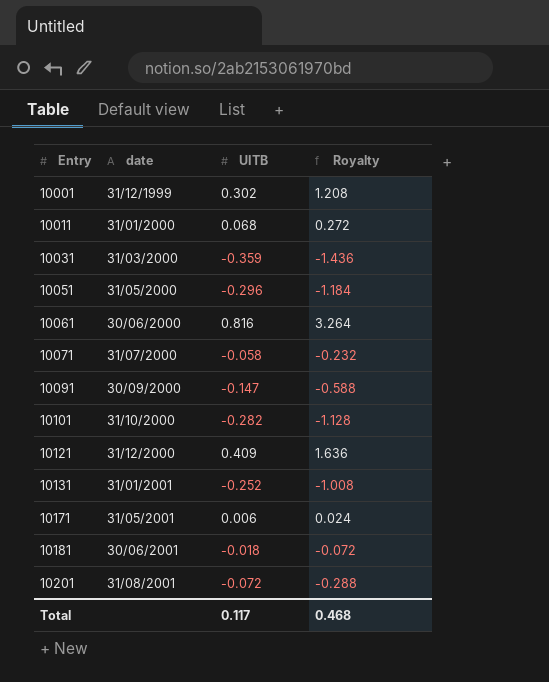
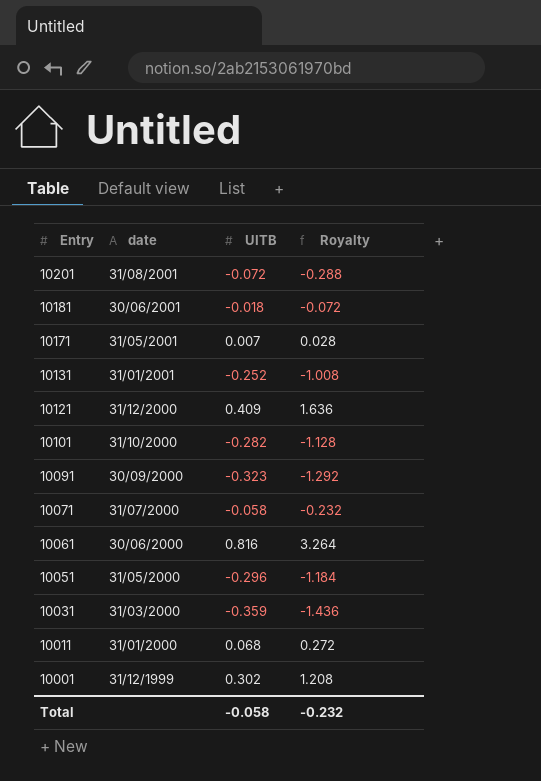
row order: Entry ascending -> Entry descending
10171 | UITB: 0.006 -> 0.007
10171 | Royalty: 0.024 -> 0.028
10091 | UITB: -0.147 -> -0.323
10091 | Royalty: -0.588 -> -1.292
Total | UITB: 0.117 -> -0.058
Total | Royalty: 0.468 -> -0.232

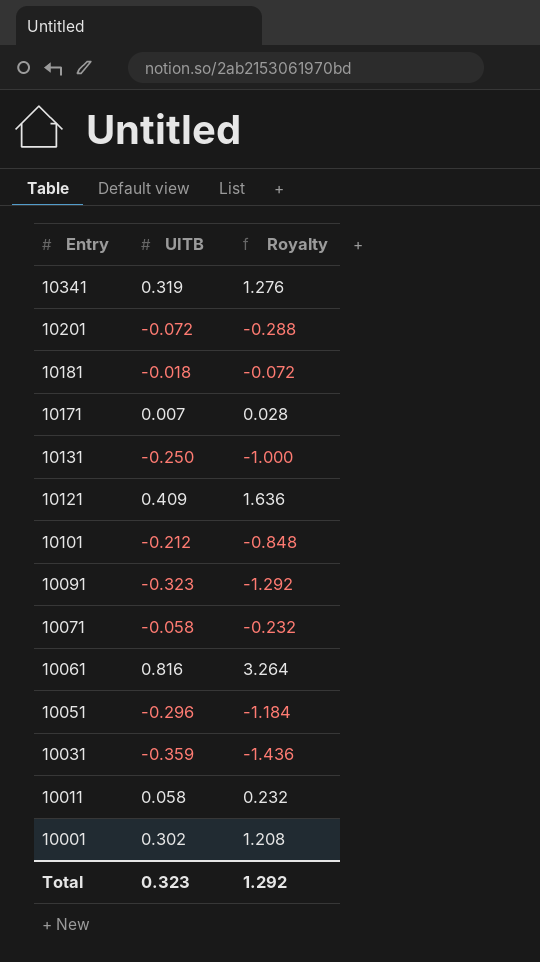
column date | position: 2 -> none
row 10341: none -> 0.319 | 1.276
10131 | UITB: -0.252 -> -0.250
10131 | Royalty: -1.008 -> -1.000
10101 | UITB: -0.282 -> -0.212
10101 | Royalty: -1.128 -> -0.848
10011 | UITB: 0.068 -> 0.058
10011 | Royalty: 0.272 -> 0.232
Total | UITB: -0.058 -> 0.323
Total | Royalty: -0.232 -> 1.292

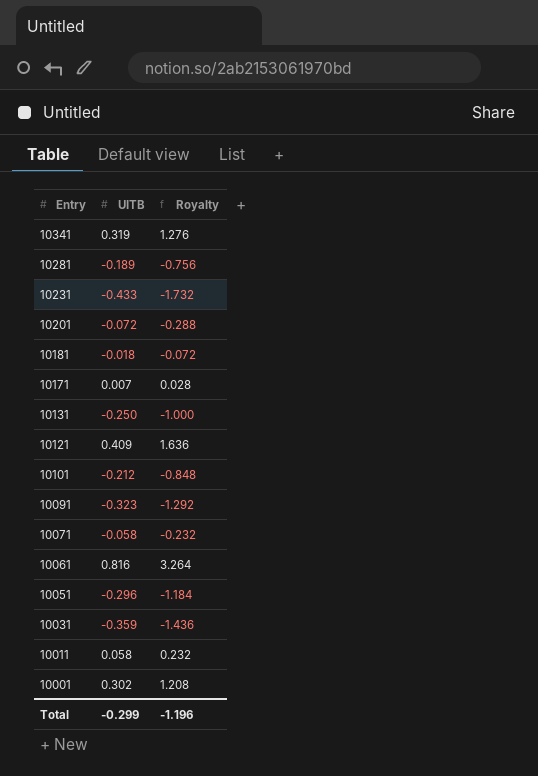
row 10281: none -> -0.189 | -0.756
row 10231: none -> -0.433 | -1.732
Total | UITB: 0.323 -> -0.299
Total | Royalty: 1.292 -> -1.196

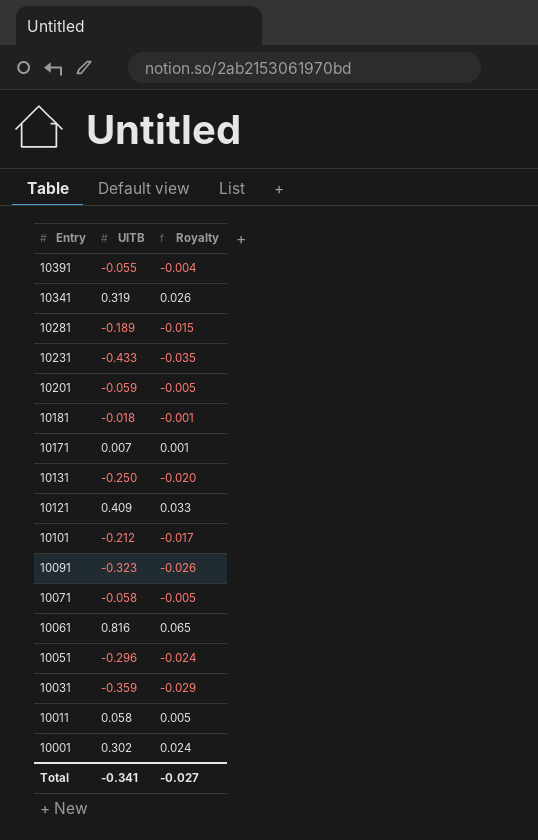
column Royalty | formula: [UITB] * 4 -> [UITB] * 0.08
row 10391: none -> -0.055 | -0.004
10201 | UITB: -0.072 -> -0.059
Total | UITB: -0.299 -> -0.341
Total | Royalty: -1.196 -> -0.027

